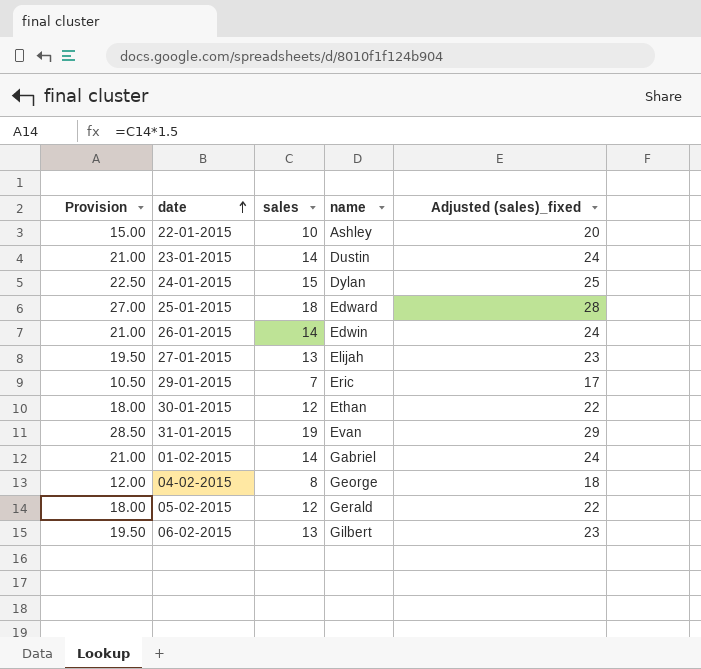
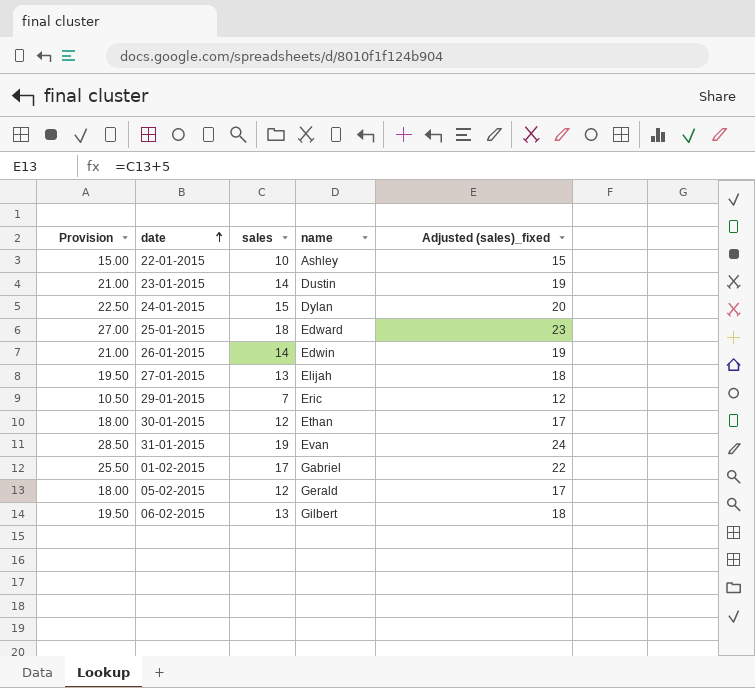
column Adjusted (sales)_fixed | formula: [sales] + 10 -> [sales] + 5
row 04-02-2015: 12.00 | 8 | George | 18 -> none
01-02-2015 | Provision: 21.00 -> 25.50
01-02-2015 | sales: 14 -> 17

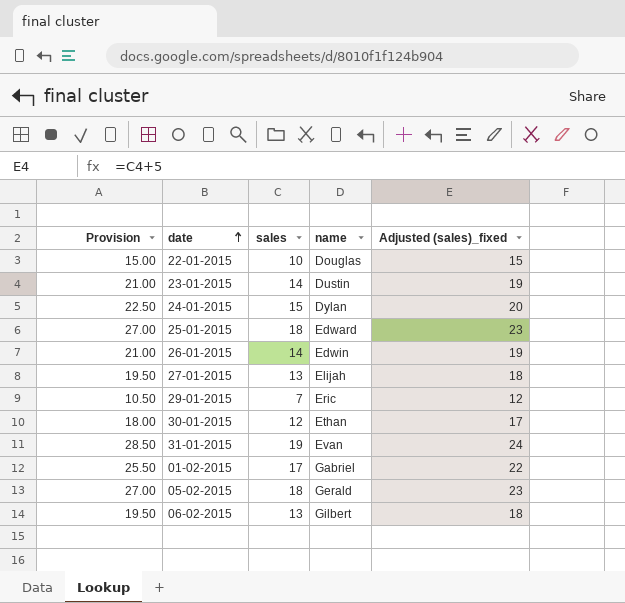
22-01-2015 | name: Ashley -> Douglas
05-02-2015 | Provision: 18.00 -> 27.00
05-02-2015 | sales: 12 -> 18
05-02-2015 | Adjusted (sales)_fixed: 17 -> 23

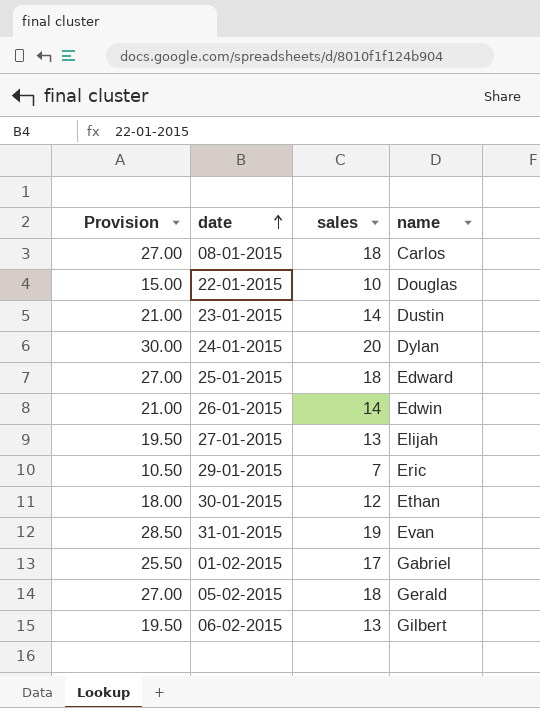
column Adjusted (sales)_fixed | formula: [sales] + 5 -> none
row 08-01-2015: none -> 27.00 | 18 | Carlos
24-01-2015 | Provision: 22.50 -> 30.00
24-01-2015 | sales: 15 -> 20

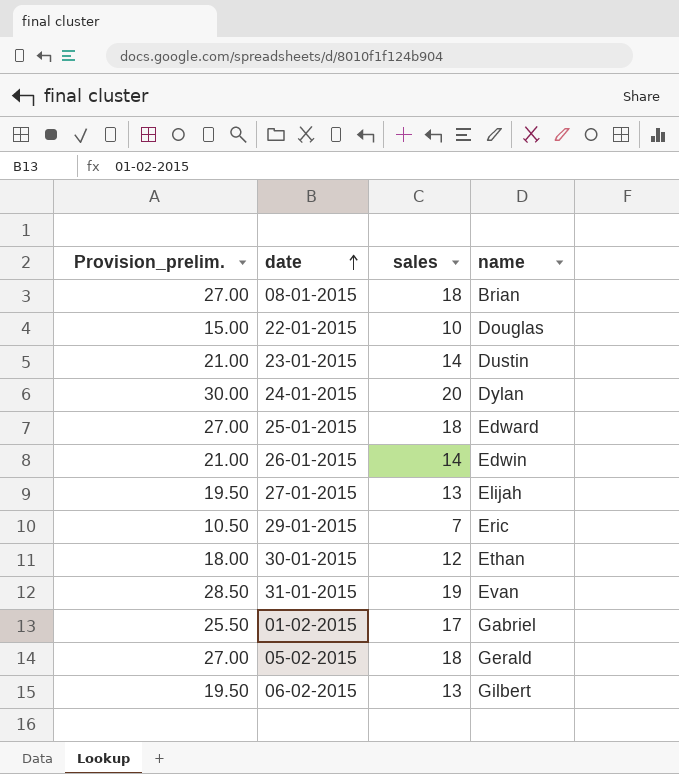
column name: Provision -> Provision_prelim.
08-01-2015 | name: Carlos -> Brian

